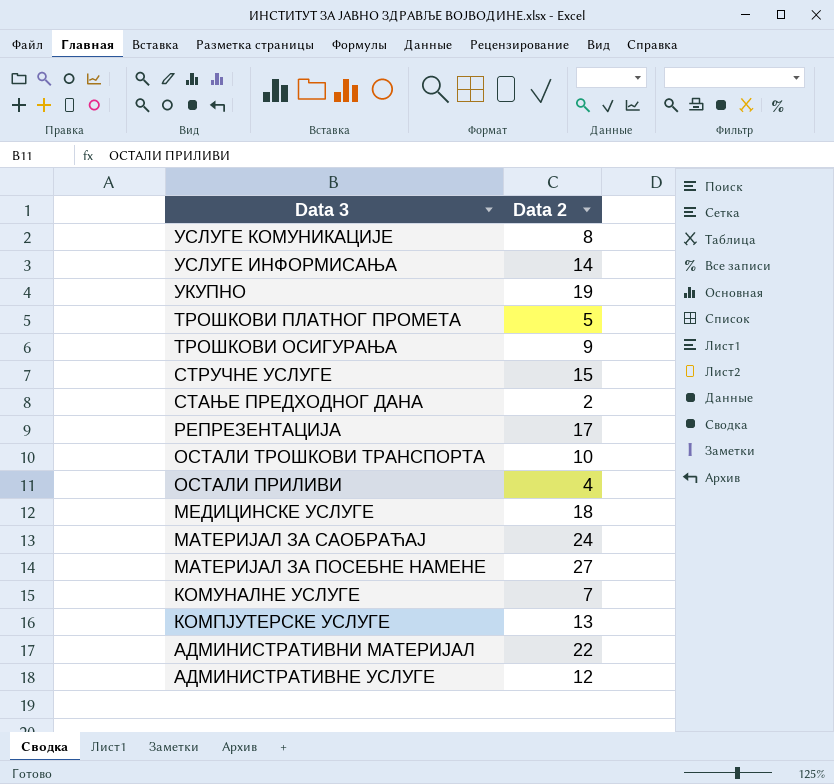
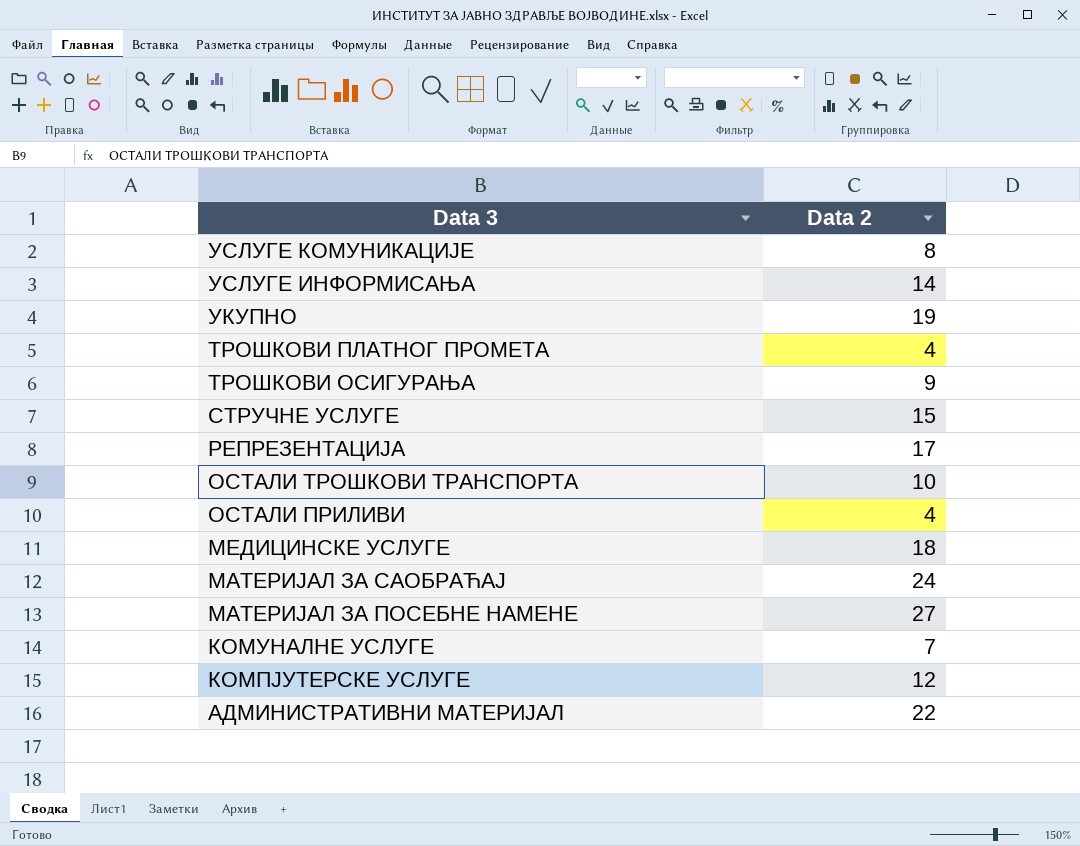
row СТАЊЕ ПРЕДХОДНОГ ДАНА: 2 -> none
row АДМИНИСТРАТИВНЕ УСЛУГЕ: 12 -> none
ТРОШКОВИ ПЛАТНОГ ПРОМЕТА | Data 2: 5 -> 4
КОМПЈУТЕРСКЕ УСЛУГЕ | Data 2: 13 -> 12

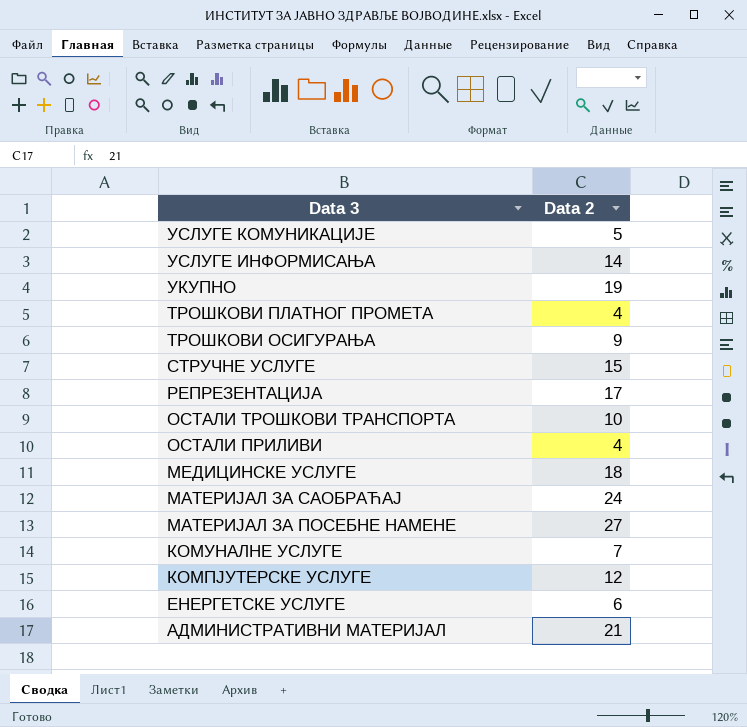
УСЛУГЕ КОМУНИКАЦИЈЕ | Data 2: 8 -> 5
row ЕНЕРГЕТСКЕ УСЛУГЕ: none -> 6
АДМИНИСТРАТИВНИ МАТЕРИЈАЛ | Data 2: 22 -> 21

